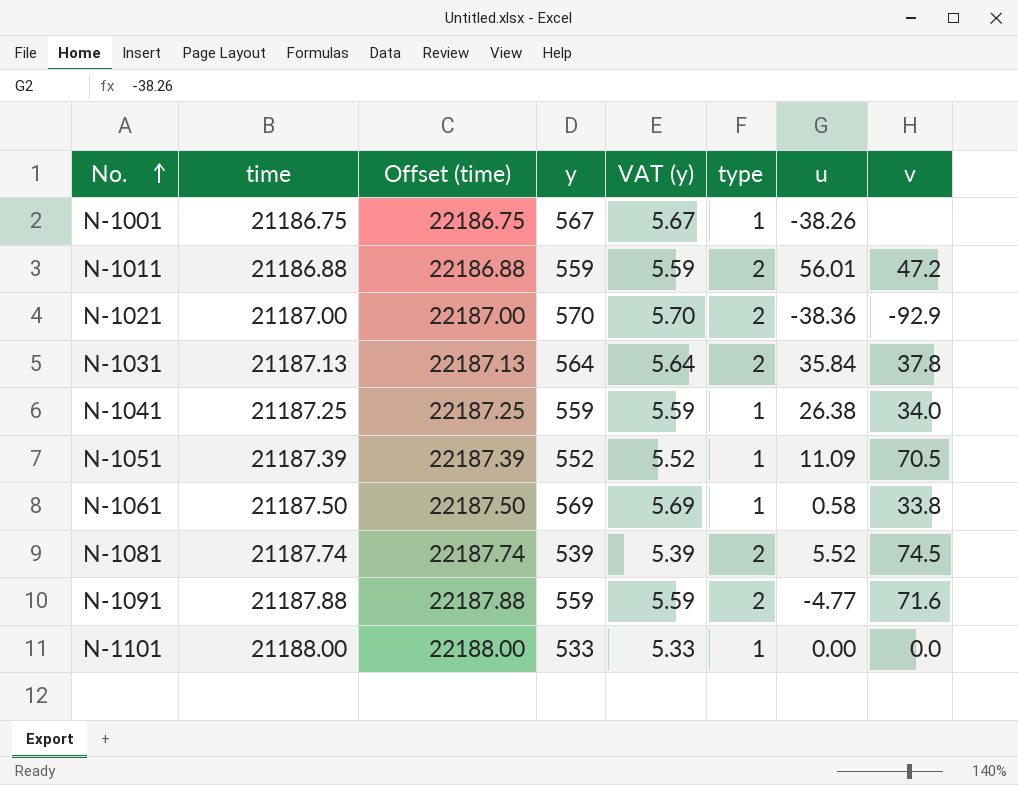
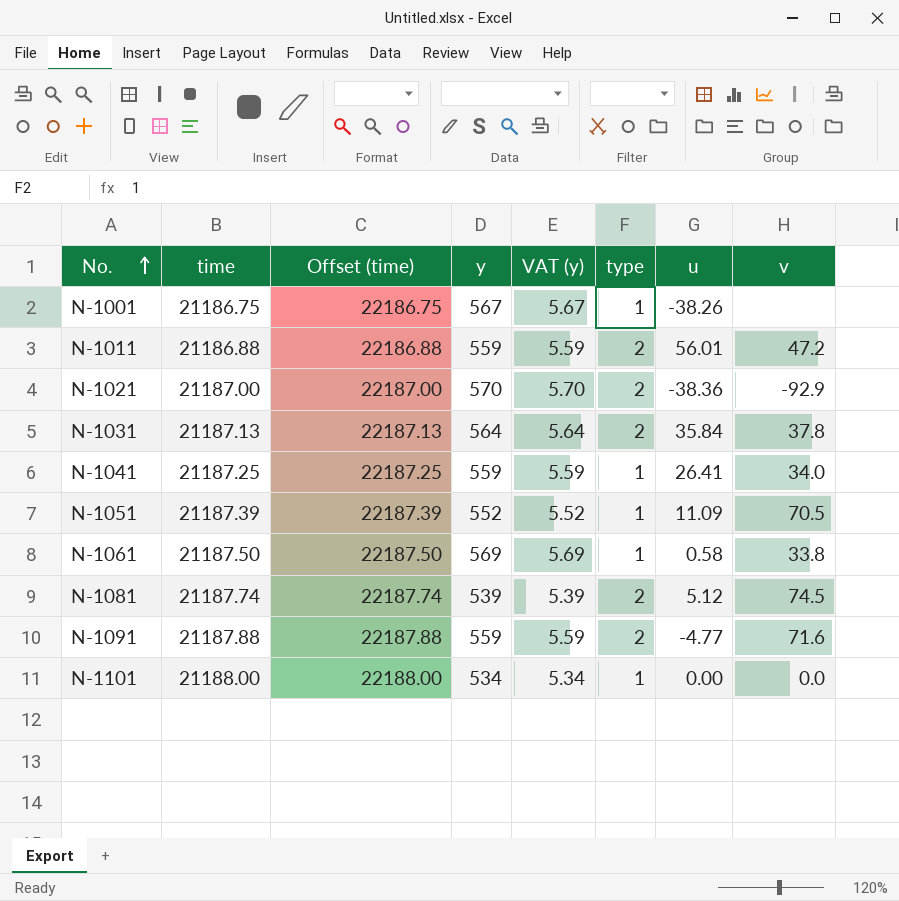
N-1041 | u: 26.38 -> 26.41
N-1081 | u: 5.52 -> 5.12
N-1101 | y: 533 -> 534
N-1101 | VAT (y): 5.33 -> 5.34

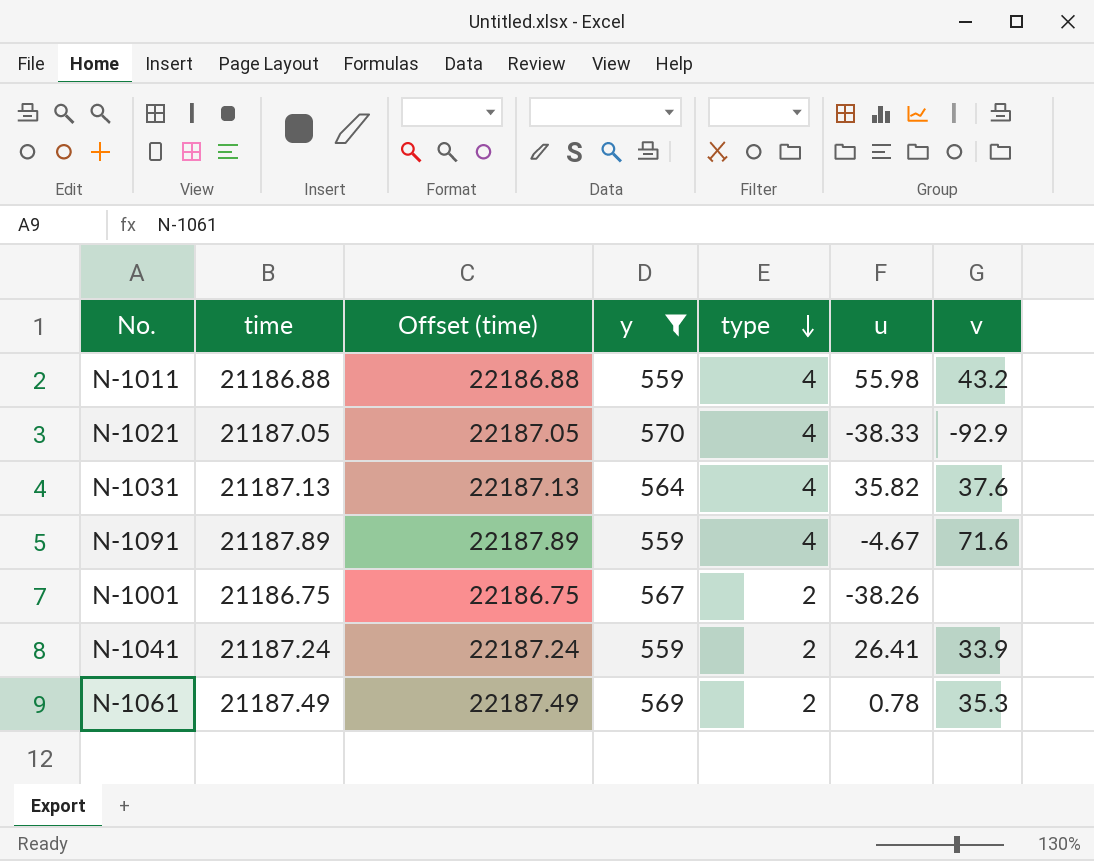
filter: none -> y >= 559
row order: No. ascending -> type descending
column VAT (y) | formula: [y] * 0.01 -> none
N-1011 | type: 2 -> 4
N-1011 | u: 56.01 -> 55.98
N-1011 | v: 47.2 -> 43.2
N-1021 | time: 21187.00 -> 21187.05
N-1021 | Offset (time): 22187.00 -> 22187.05
N-1021 | type: 2 -> 4
N-1021 | u: -38.36 -> -38.33
N-1031 | type: 2 -> 4
N-1031 | u: 35.84 -> 35.82
N-1031 | v: 37.8 -> 37.6
N-1091 | time: 21187.88 -> 21187.89
N-1091 | Offset (time): 22187.88 -> 22187.89
N-1091 | type: 2 -> 4
N-1091 | u: -4.77 -> -4.67
N-1001 | type: 1 -> 2
N-1041 | time: 21187.25 -> 21187.24
N-1041 | Offset (time): 22187.25 -> 22187.24
N-1041 | type: 1 -> 2
N-1041 | v: 34.0 -> 33.9
N-1061 | time: 21187.50 -> 21187.49
N-1061 | Offset (time): 22187.50 -> 22187.49
N-1061 | type: 1 -> 2
N-1061 | u: 0.58 -> 0.78
N-1061 | v: 33.8 -> 35.3

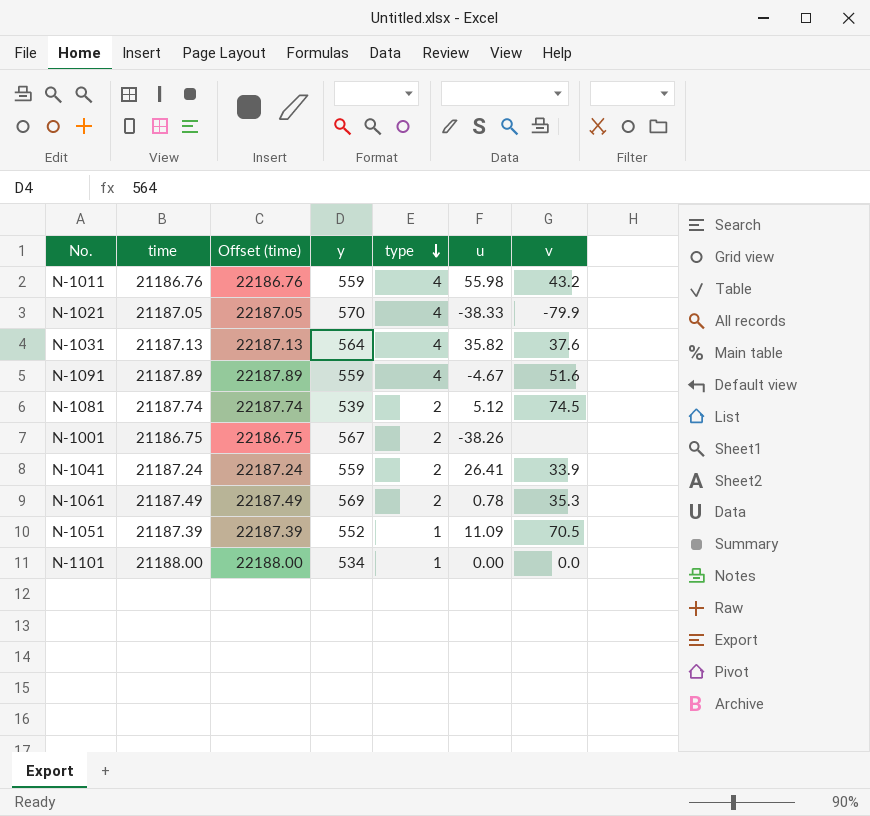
filter: y >= 559 -> none
N-1011 | time: 21186.88 -> 21186.76
N-1011 | Offset (time): 22186.88 -> 22186.76
N-1021 | v: -92.9 -> -79.9
N-1091 | v: 71.6 -> 51.6

